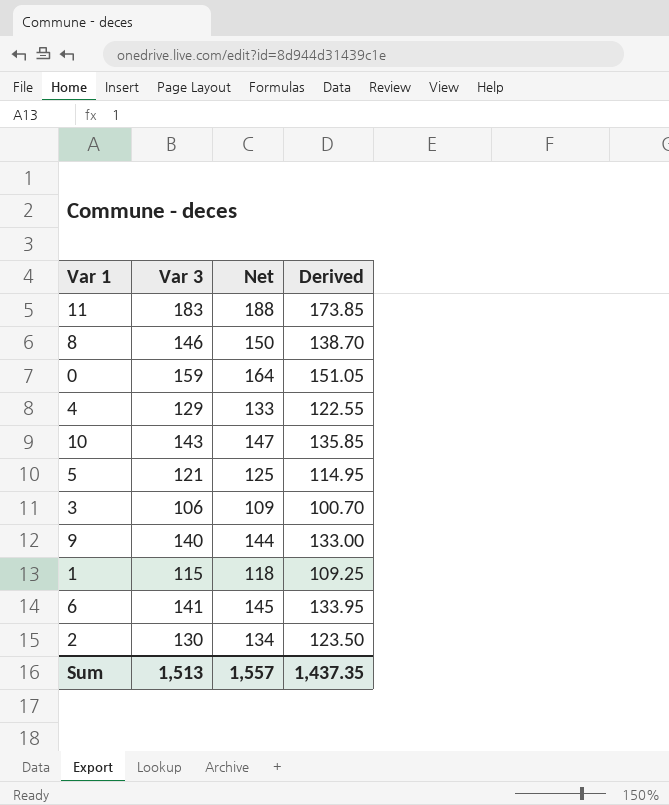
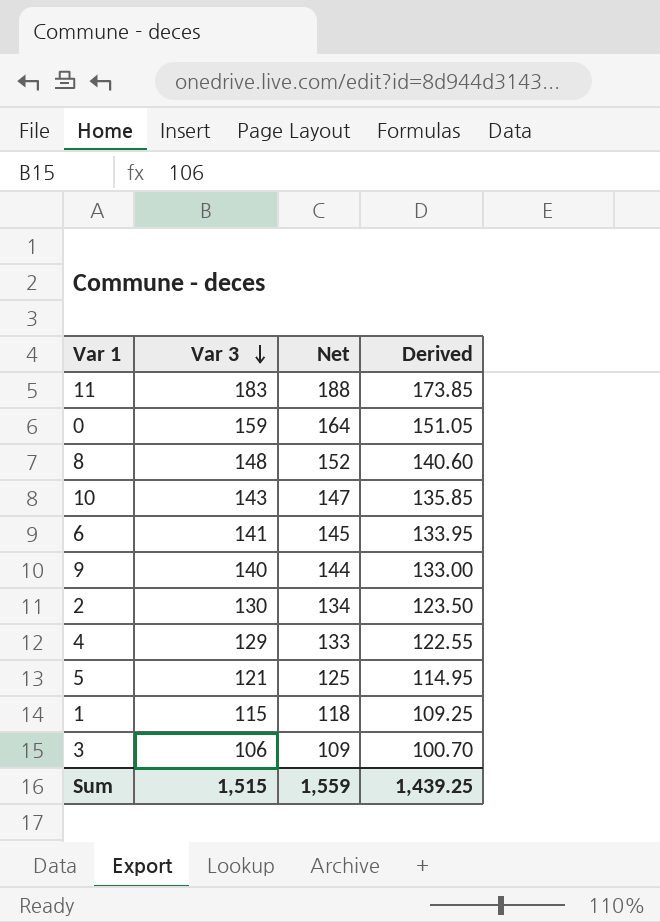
row order: none -> Var 3 descending
8 | Var 3: 146 -> 148
8 | Net: 150 -> 152
8 | Derived: 138.70 -> 140.60
Sum | Var 3: 1,513 -> 1,515
Sum | Net: 1,557 -> 1,559
Sum | Derived: 1,437.35 -> 1,439.25

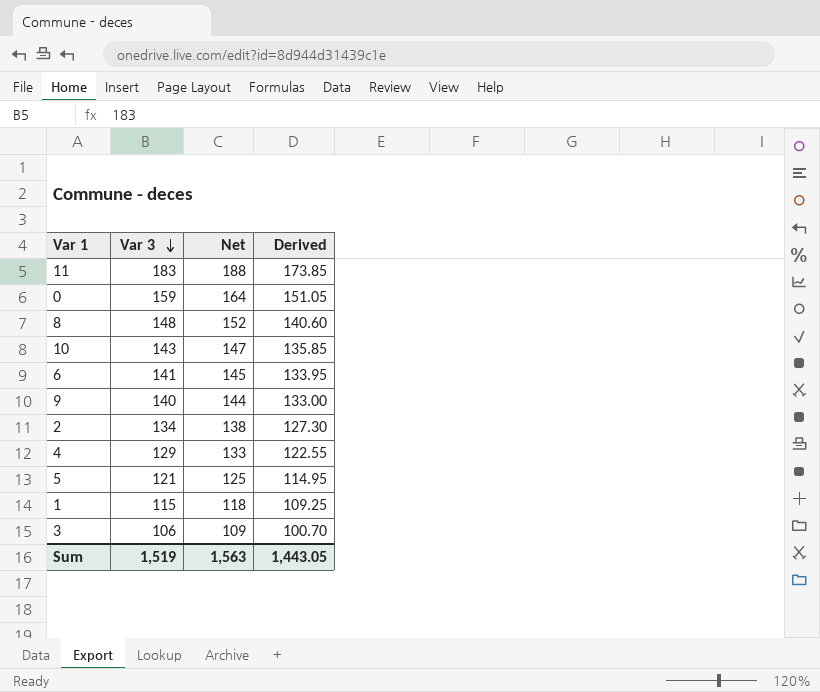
2 | Var 3: 130 -> 134
2 | Net: 134 -> 138
2 | Derived: 123.50 -> 127.30
Sum | Var 3: 1,515 -> 1,519
Sum | Net: 1,559 -> 1,563
Sum | Derived: 1,439.25 -> 1,443.05

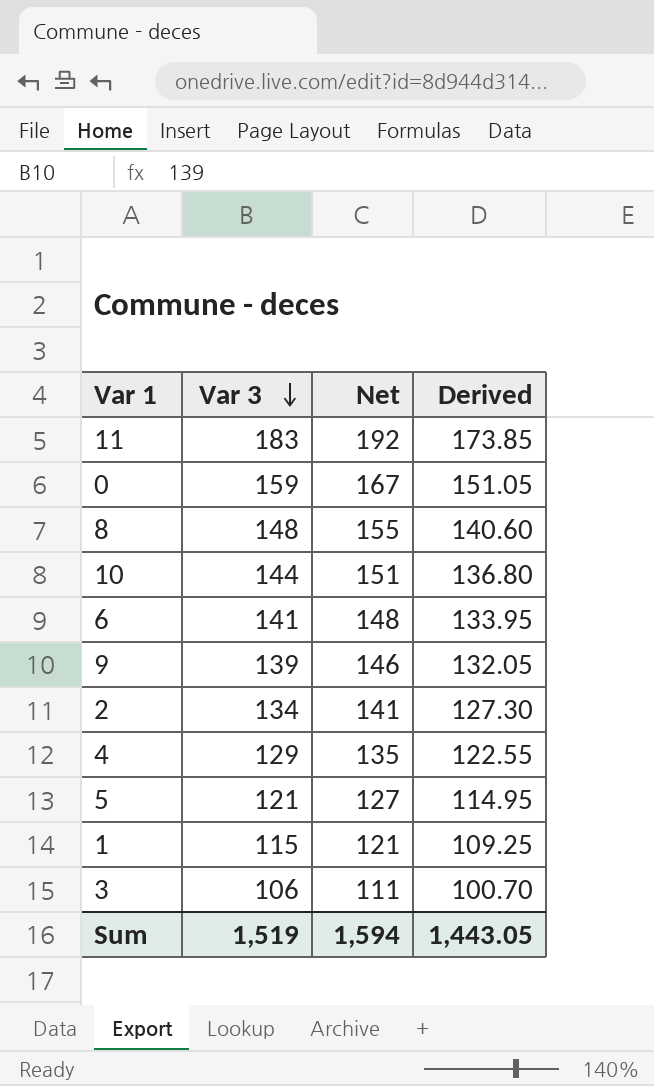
column Net | formula: [Var 3] * 1.03 -> [Var 3] * 1.05
10 | Var 3: 143 -> 144
10 | Derived: 135.85 -> 136.80
9 | Var 3: 140 -> 139
9 | Derived: 133.00 -> 132.05
Sum | Net: 1,563 -> 1,594

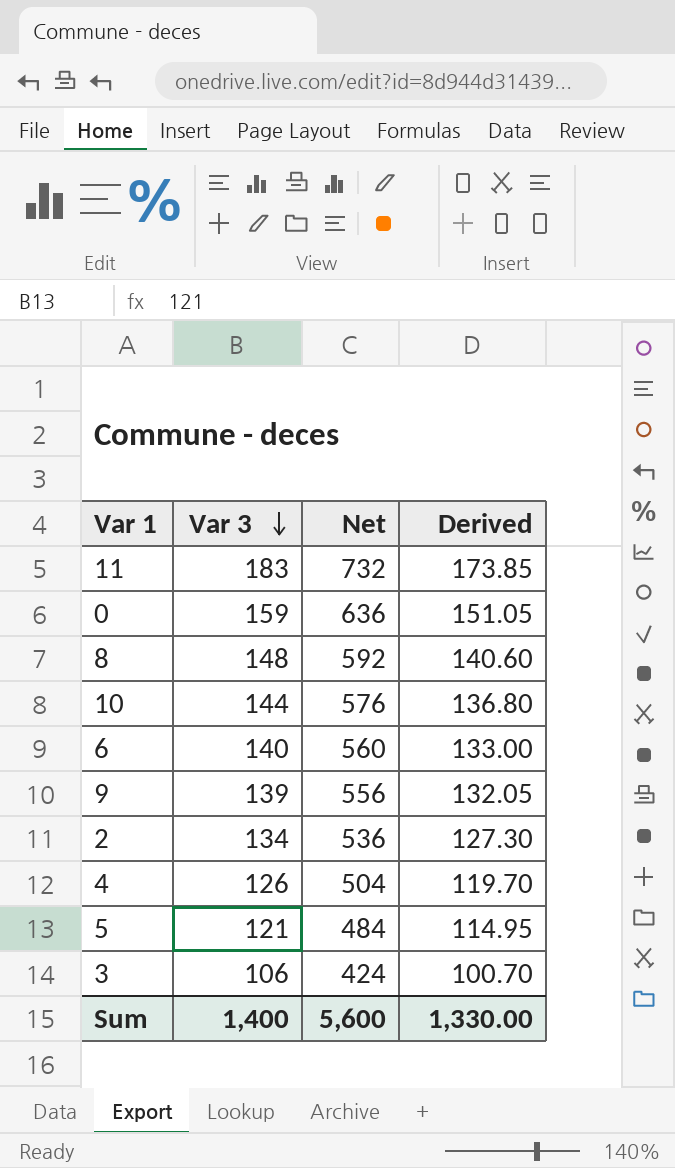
column Net | formula: [Var 3] * 1.05 -> [Var 3] * 4
row 1: 115 | 121 | 109.25 -> none
6 | Var 3: 141 -> 140
6 | Derived: 133.95 -> 133.00
4 | Var 3: 129 -> 126
4 | Derived: 122.55 -> 119.70
Sum | Var 3: 1,519 -> 1,400
Sum | Net: 1,594 -> 5,600
Sum | Derived: 1,443.05 -> 1,330.00

